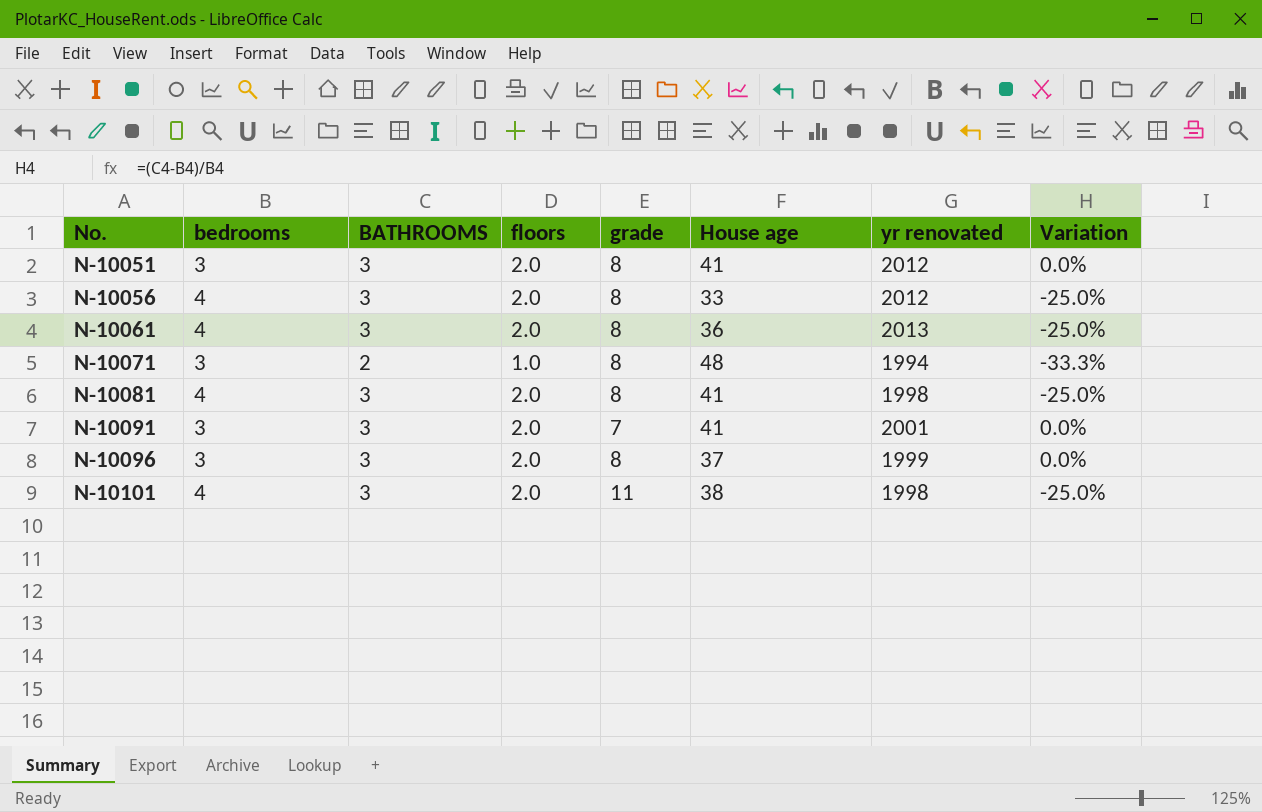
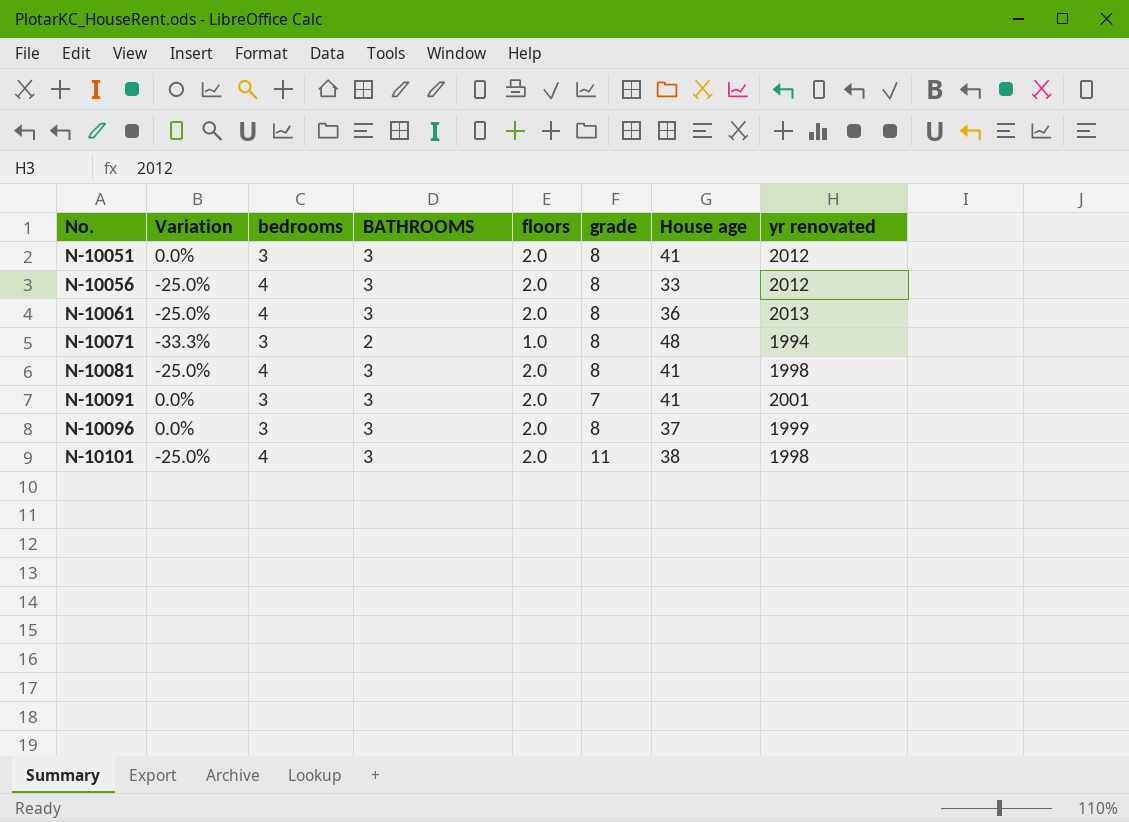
column Variation | position: 8 -> 2

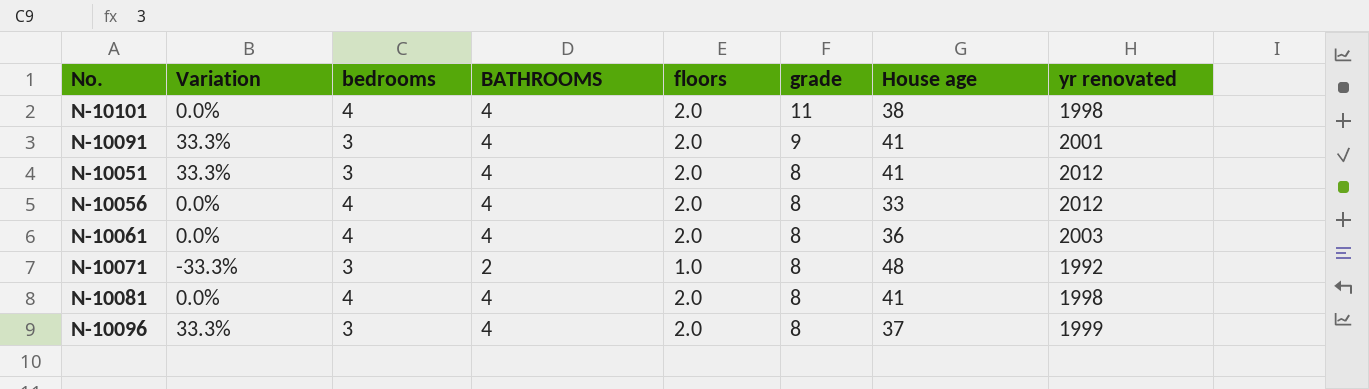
row order: No. ascending -> grade descending
N-10101 | Variation: -25.0% -> 0.0%
N-10101 | BATHROOMS: 3 -> 4
N-10091 | Variation: 0.0% -> 33.3%
N-10091 | BATHROOMS: 3 -> 4
N-10091 | grade: 7 -> 9
N-10051 | Variation: 0.0% -> 33.3%
N-10051 | BATHROOMS: 3 -> 4
N-10056 | Variation: -25.0% -> 0.0%
N-10056 | BATHROOMS: 3 -> 4
N-10061 | Variation: -25.0% -> 0.0%
N-10061 | BATHROOMS: 3 -> 4
N-10061 | yr renovated: 2013 -> 2003
N-10071 | yr renovated: 1994 -> 1992
N-10081 | Variation: -25.0% -> 0.0%
N-10081 | BATHROOMS: 3 -> 4
N-10096 | Variation: 0.0% -> 33.3%
N-10096 | BATHROOMS: 3 -> 4

